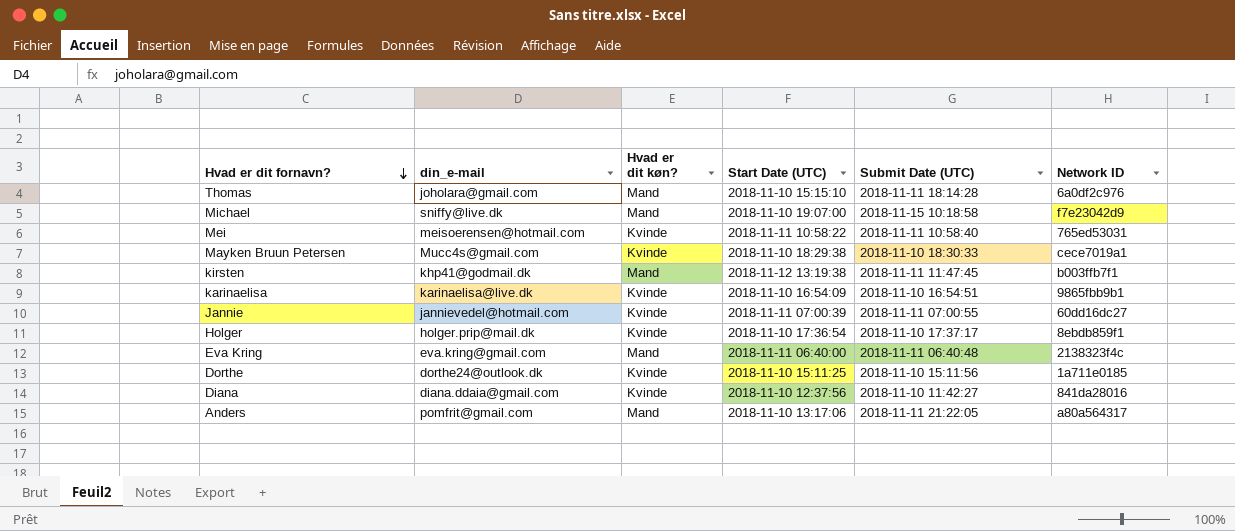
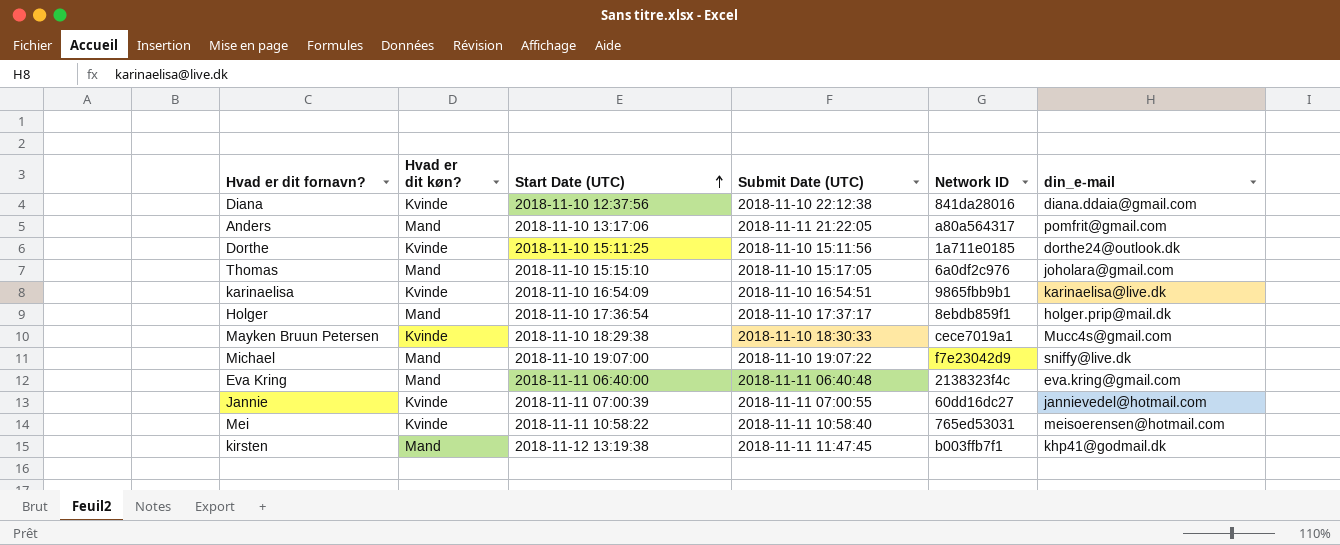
row order: Hvad er dit fornavn? descending -> Start Date (UTC) ascending
column din_e-mail | position: 2 -> 6
Diana | Submit Date (UTC): 2018-11-10 11:42:27 -> 2018-11-10 22:12:38
Thomas | Submit Date (UTC): 2018-11-11 18:14:28 -> 2018-11-10 15:17:05
Holger | Hvad er dit køn?: Kvinde -> Mand
Michael | Submit Date (UTC): 2018-11-15 10:18:58 -> 2018-11-10 19:07:22

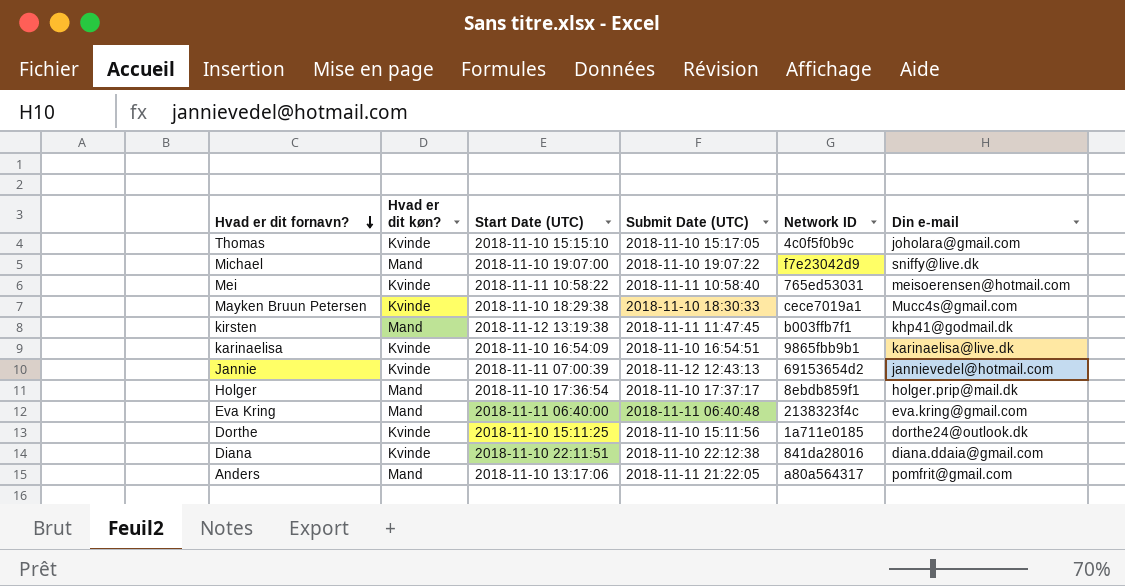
row order: Start Date (UTC) ascending -> Hvad er dit fornavn? descending
column name: din_e-mail -> Din e-mail
Thomas | Hvad er dit køn?: Mand -> Kvinde
Thomas | Network ID: 6a0df2c976 -> 4c0f5f0b9c
Jannie | Submit Date (UTC): 2018-11-11 07:00:55 -> 2018-11-12 12:43:13
Jannie | Network ID: 60dd16dc27 -> 69153654d2
Diana | Start Date (UTC): 2018-11-10 12:37:56 -> 2018-11-10 22:11:51

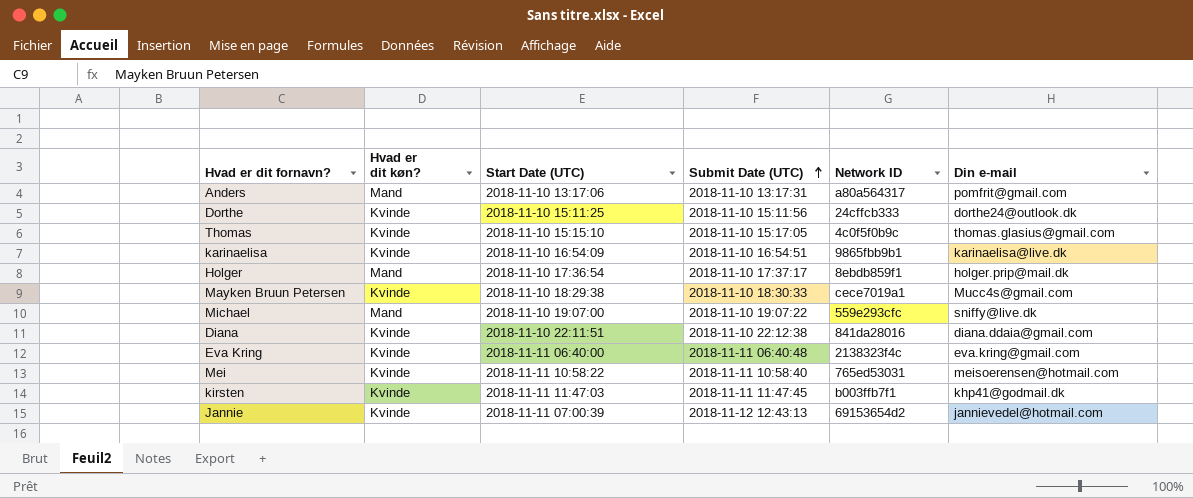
row order: Hvad er dit fornavn? descending -> Submit Date (UTC) ascending
Anders | Submit Date (UTC): 2018-11-11 21:22:05 -> 2018-11-10 13:17:31
Dorthe | Network ID: 1a711e0185 -> 24cffcb333
Thomas | Din e-mail: joholara@gmail.com -> thomas.glasius@gmail.com
Michael | Network ID: f7e23042d9 -> 559e293cfc
Eva Kring | Hvad er dit køn?: Mand -> Kvinde
kirsten | Hvad er dit køn?: Mand -> Kvinde
kirsten | Start Date (UTC): 2018-11-12 13:19:38 -> 2018-11-11 11:47:03

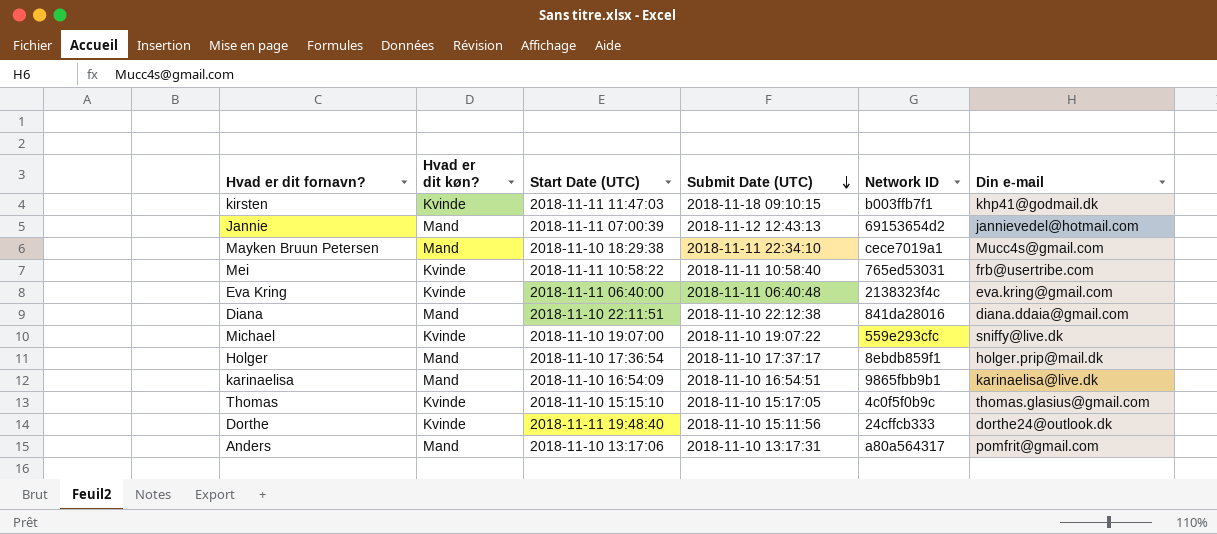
row order: Submit Date (UTC) ascending -> Submit Date (UTC) descending
kirsten | Submit Date (UTC): 2018-11-11 11:47:45 -> 2018-11-18 09:10:15
Jannie | Hvad er dit køn?: Kvinde -> Mand
Mayken Bruun Petersen | Hvad er dit køn?: Kvinde -> Mand
Mayken Bruun Petersen | Submit Date (UTC): 2018-11-10 18:30:33 -> 2018-11-11 22:34:10
Mei | Din e-mail: meisoerensen@hotmail.com -> frb@usertribe.com
Diana | Hvad er dit køn?: Kvinde -> Mand
Michael | Hvad er dit køn?: Mand -> Kvinde
karinaelisa | Hvad er dit køn?: Kvinde -> Mand
Dorthe | Start Date (UTC): 2018-11-10 15:11:25 -> 2018-11-11 19:48:40

